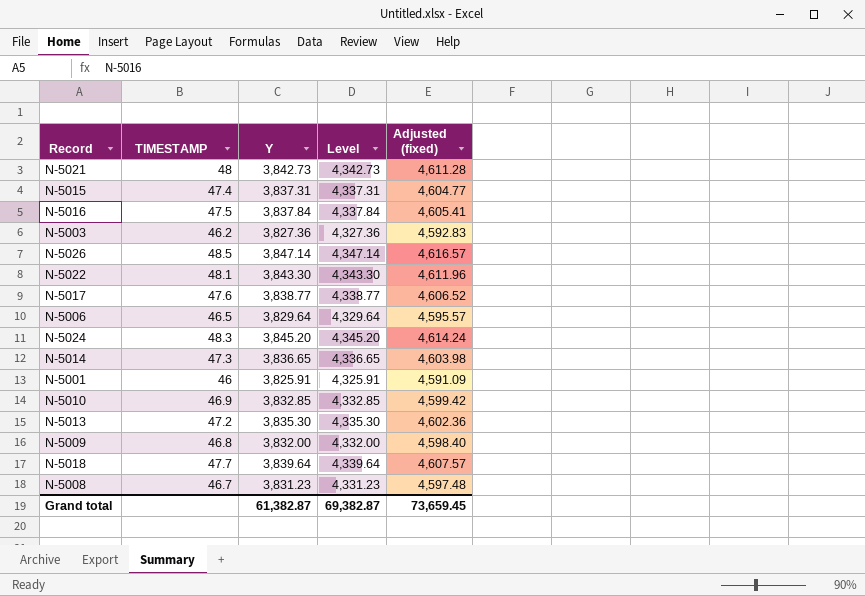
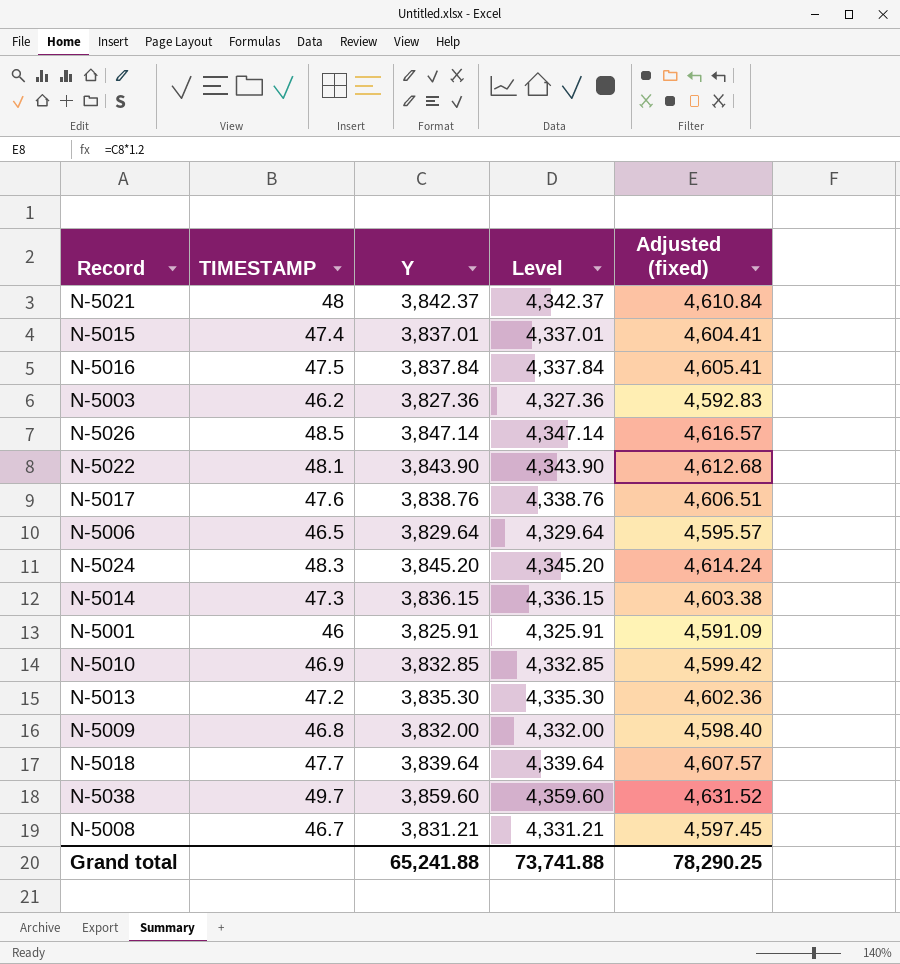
N-5021 | Y: 3,842.73 -> 3,842.37
N-5021 | Level: 4,342.73 -> 4,342.37
N-5021 | Adjusted (fixed): 4,611.28 -> 4,610.84
N-5015 | Y: 3,837.31 -> 3,837.01
N-5015 | Level: 4,337.31 -> 4,337.01
N-5015 | Adjusted (fixed): 4,604.77 -> 4,604.41
N-5022 | Y: 3,843.30 -> 3,843.90
N-5022 | Level: 4,343.30 -> 4,343.90
N-5022 | Adjusted (fixed): 4,611.96 -> 4,612.68
N-5017 | Y: 3,838.77 -> 3,838.76
N-5017 | Level: 4,338.77 -> 4,338.76
N-5017 | Adjusted (fixed): 4,606.52 -> 4,606.51
N-5014 | Y: 3,836.65 -> 3,836.15
N-5014 | Level: 4,336.65 -> 4,336.15
N-5014 | Adjusted (fixed): 4,603.98 -> 4,603.38
row N-5038: none -> 49.7 | 3,859.60 | 4,359.60 | 4,631.52
N-5008 | Y: 3,831.23 -> 3,831.21
N-5008 | Level: 4,331.23 -> 4,331.21
N-5008 | Adjusted (fixed): 4,597.48 -> 4,597.45
Grand total | Y: 61,382.87 -> 65,241.88
Grand total | Level: 69,382.87 -> 73,741.88
Grand total | Adjusted (fixed): 73,659.45 -> 78,290.25

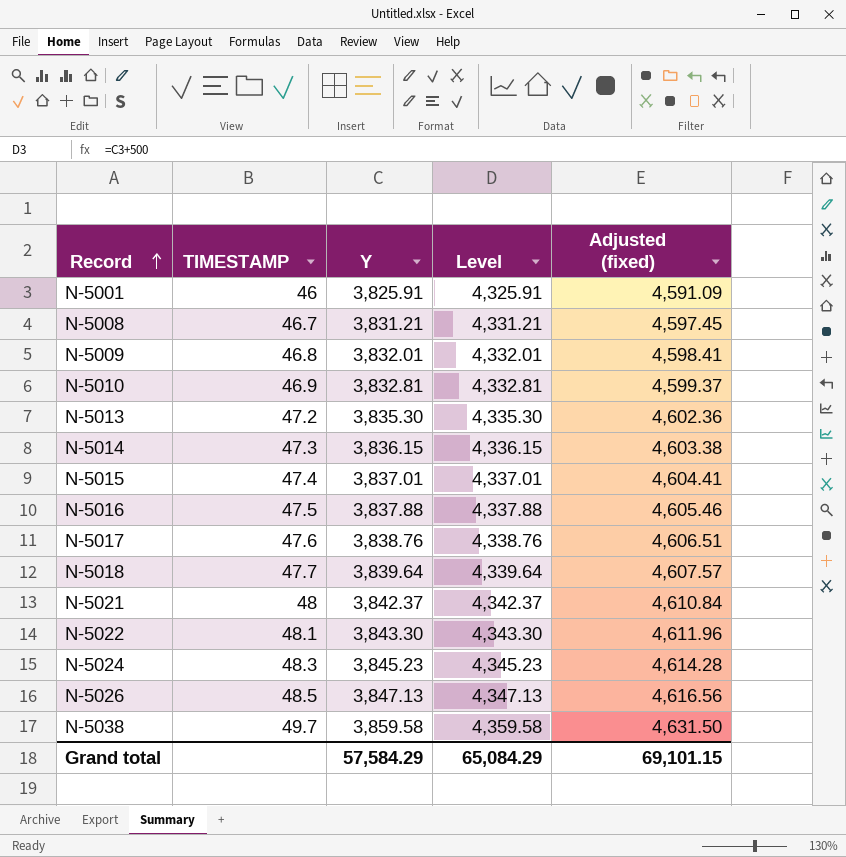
row order: none -> Record ascending
row N-5003: 46.2 | 3,827.36 | 4,327.36 | 4,592.83 -> none
row N-5006: 46.5 | 3,829.64 | 4,329.64 | 4,595.57 -> none
N-5009 | Y: 3,832.00 -> 3,832.01
N-5009 | Level: 4,332.00 -> 4,332.01
N-5009 | Adjusted (fixed): 4,598.40 -> 4,598.41
N-5010 | Y: 3,832.85 -> 3,832.81
N-5010 | Level: 4,332.85 -> 4,332.81
N-5010 | Adjusted (fixed): 4,599.42 -> 4,599.37
N-5016 | Y: 3,837.84 -> 3,837.88
N-5016 | Level: 4,337.84 -> 4,337.88
N-5016 | Adjusted (fixed): 4,605.41 -> 4,605.46
N-5022 | Y: 3,843.90 -> 3,843.30
N-5022 | Level: 4,343.90 -> 4,343.30
N-5022 | Adjusted (fixed): 4,612.68 -> 4,611.96
N-5024 | Y: 3,845.20 -> 3,845.23
N-5024 | Level: 4,345.20 -> 4,345.23
N-5024 | Adjusted (fixed): 4,614.24 -> 4,614.28
N-5026 | Y: 3,847.14 -> 3,847.13
N-5026 | Level: 4,347.14 -> 4,347.13
N-5026 | Adjusted (fixed): 4,616.57 -> 4,616.56
N-5038 | Y: 3,859.60 -> 3,859.58
N-5038 | Level: 4,359.60 -> 4,359.58
N-5038 | Adjusted (fixed): 4,631.52 -> 4,631.50
Grand total | Y: 65,241.88 -> 57,584.29
Grand total | Level: 73,741.88 -> 65,084.29
Grand total | Adjusted (fixed): 78,290.25 -> 69,101.15

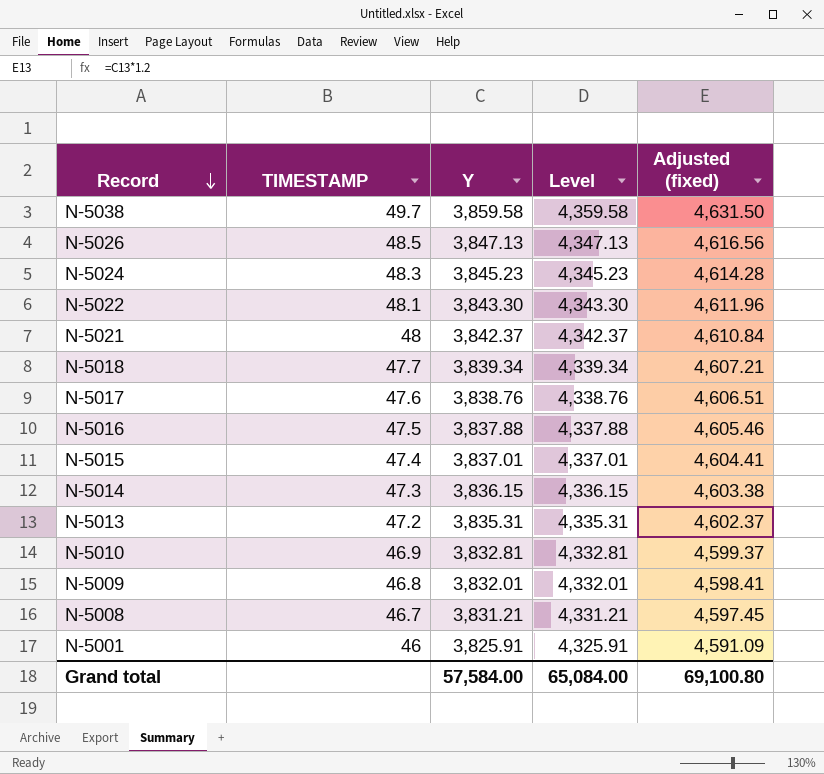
row order: Record ascending -> Record descending
N-5018 | Y: 3,839.64 -> 3,839.34
N-5018 | Level: 4,339.64 -> 4,339.34
N-5018 | Adjusted (fixed): 4,607.57 -> 4,607.21
N-5013 | Y: 3,835.30 -> 3,835.31
N-5013 | Level: 4,335.30 -> 4,335.31
N-5013 | Adjusted (fixed): 4,602.36 -> 4,602.37
Grand total | Y: 57,584.29 -> 57,584.00
Grand total | Level: 65,084.29 -> 65,084.00
Grand total | Adjusted (fixed): 69,101.15 -> 69,100.80

